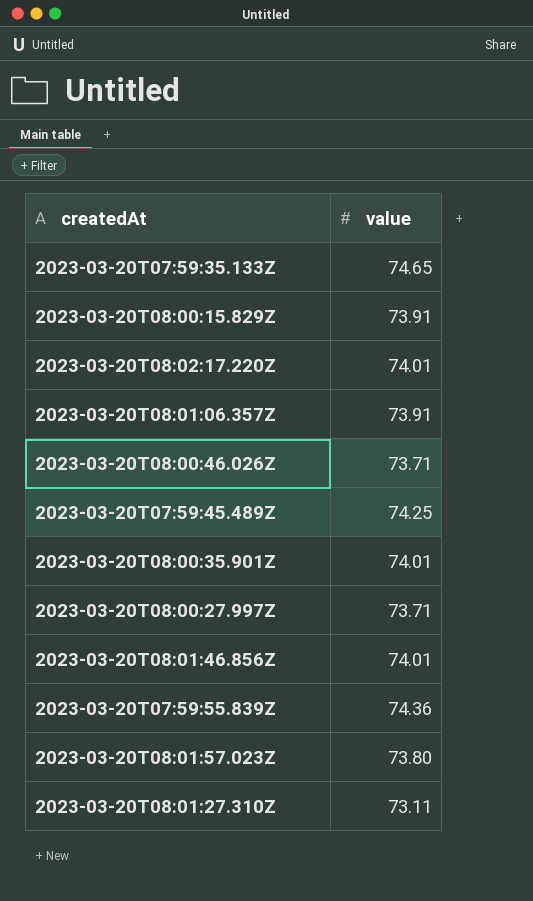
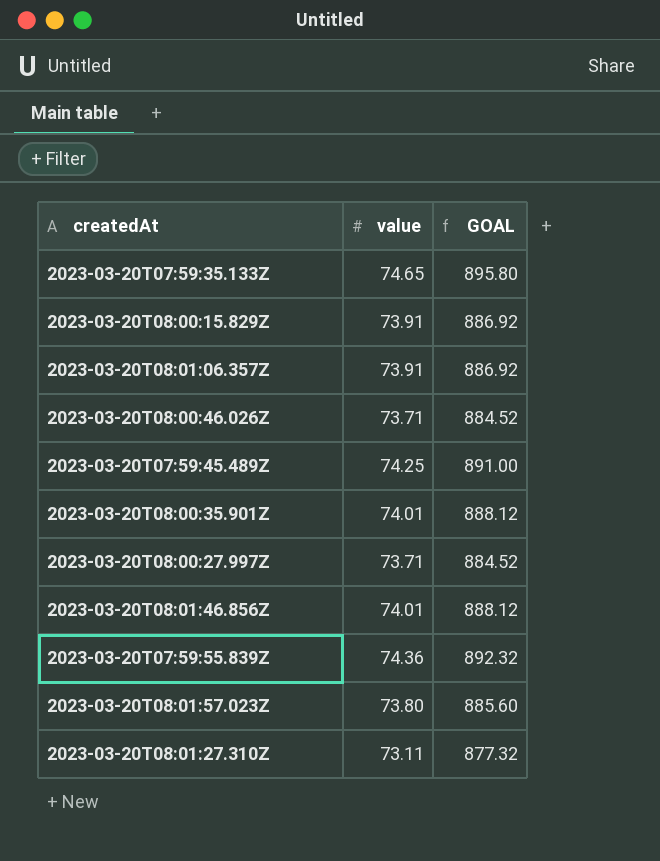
column GOAL | formula: none -> [value] * 12
row 2023-03-20T08:02:17.220Z: 74.01 -> none

